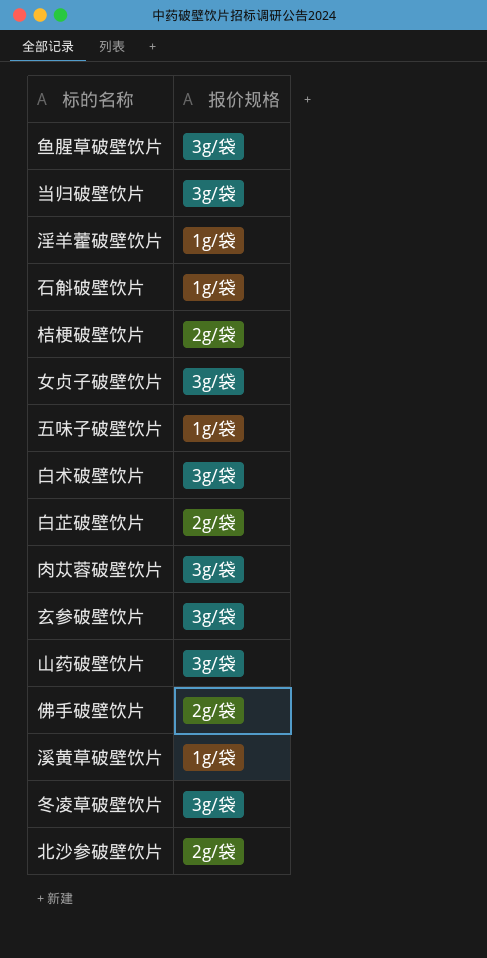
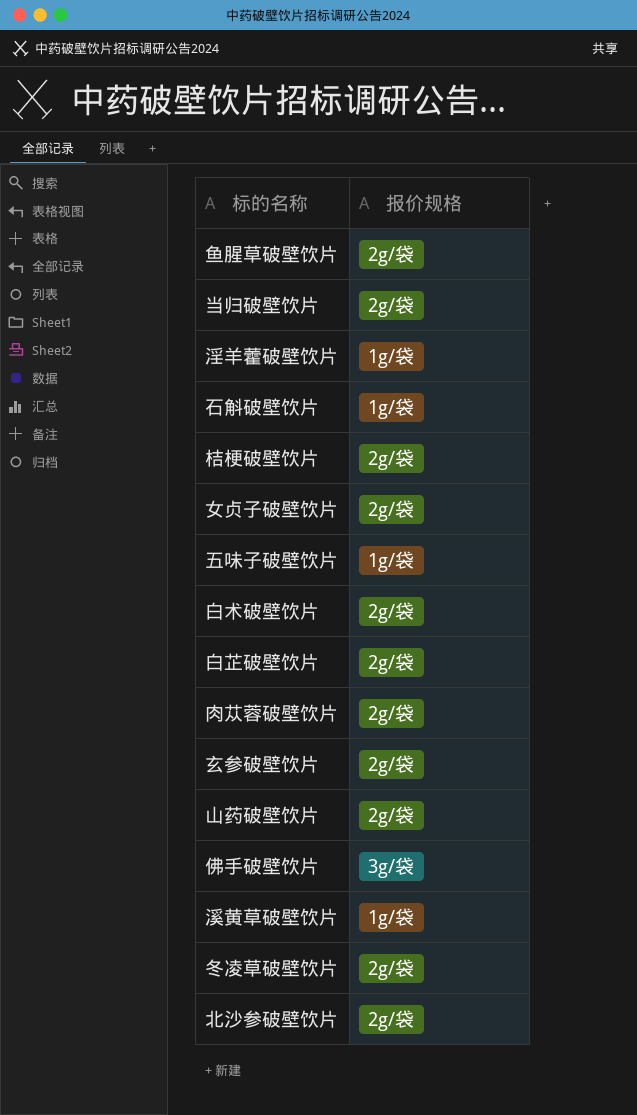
鱼腥草破壁饮片 | 报价规格: 3g/袋 -> 2g/袋
当归破壁饮片 | 报价规格: 3g/袋 -> 2g/袋
女贞子破壁饮片 | 报价规格: 3g/袋 -> 2g/袋
白术破壁饮片 | 报价规格: 3g/袋 -> 2g/袋
肉苁蓉破壁饮片 | 报价规格: 3g/袋 -> 2g/袋
玄参破壁饮片 | 报价规格: 3g/袋 -> 2g/袋
山药破壁饮片 | 报价规格: 3g/袋 -> 2g/袋
佛手破壁饮片 | 报价规格: 2g/袋 -> 3g/袋
冬凌草破壁饮片 | 报价规格: 3g/袋 -> 2g/袋

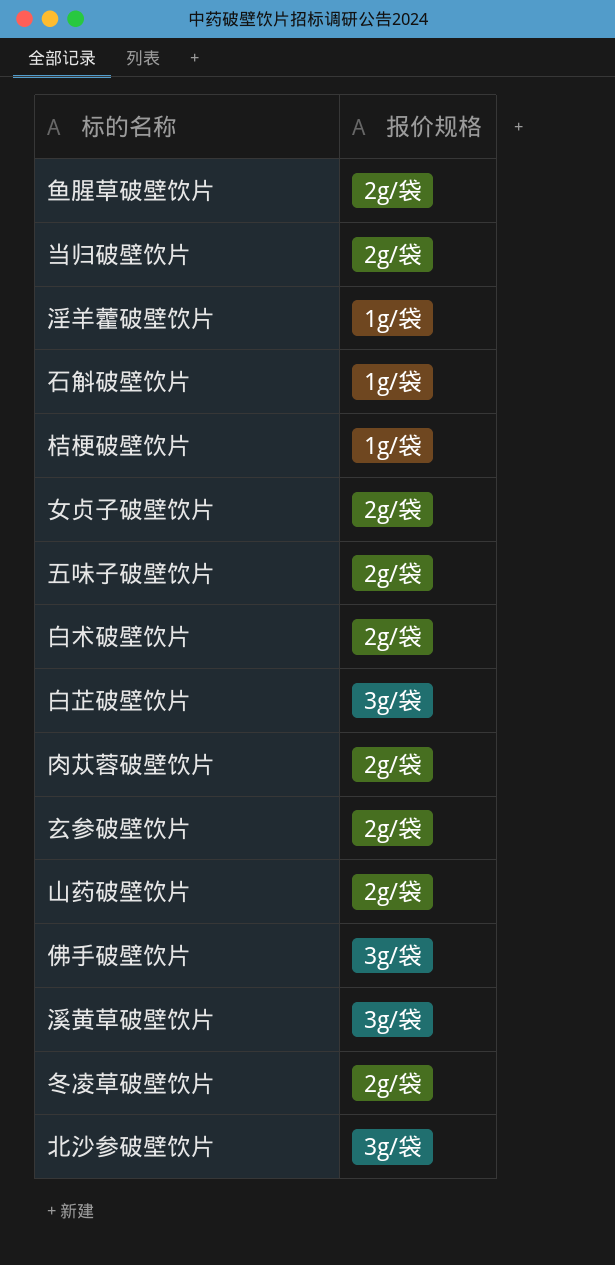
桔梗破壁饮片 | 报价规格: 2g/袋 -> 1g/袋
五味子破壁饮片 | 报价规格: 1g/袋 -> 2g/袋
白芷破壁饮片 | 报价规格: 2g/袋 -> 3g/袋
溪黄草破壁饮片 | 报价规格: 1g/袋 -> 3g/袋
北沙参破壁饮片 | 报价规格: 2g/袋 -> 3g/袋

